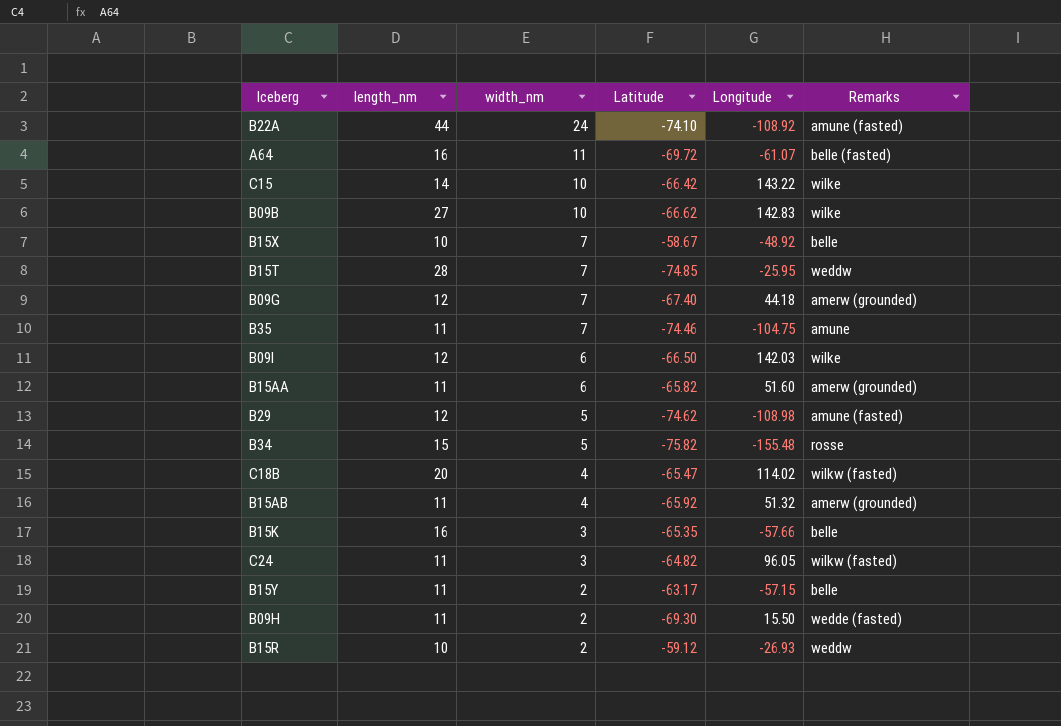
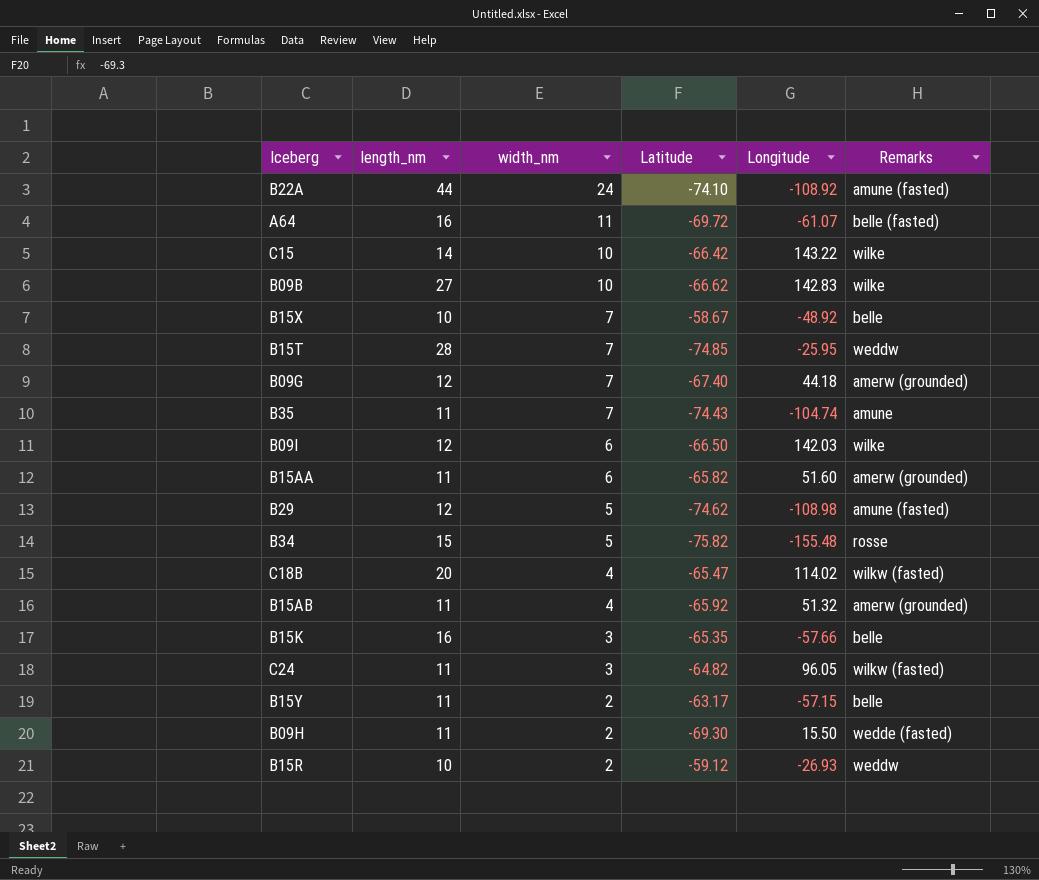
B35 | Latitude: -74.46 -> -74.43
B35 | Longitude: -104.75 -> -104.74

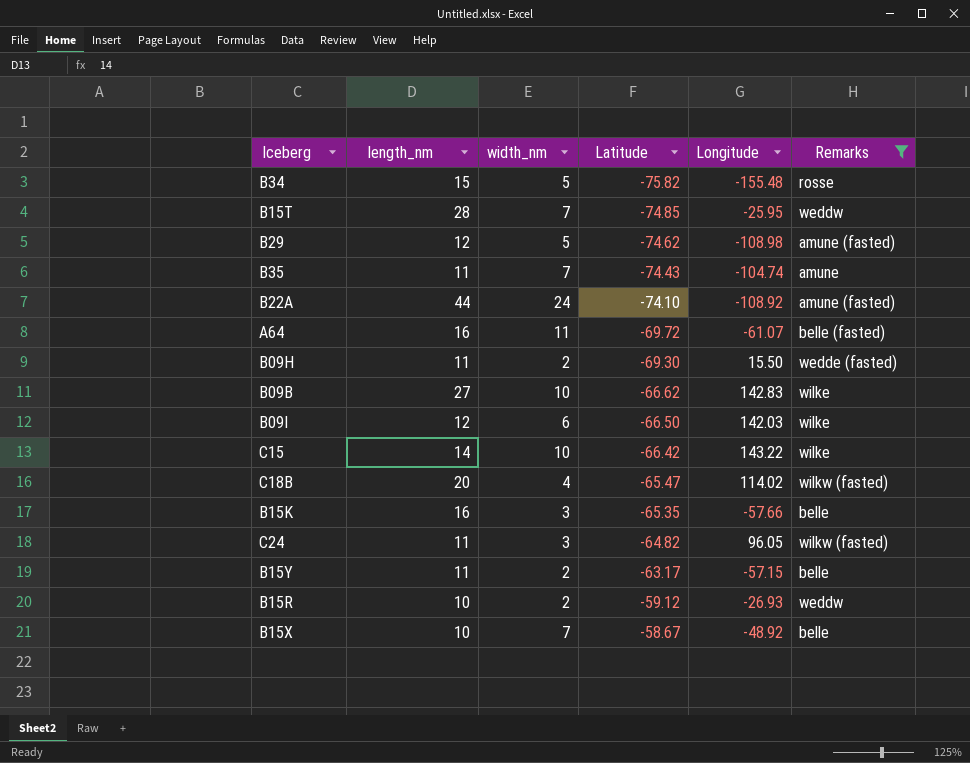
filter: none -> Remarks != amerw (grounded)
row order: width_nm descending -> Latitude ascending

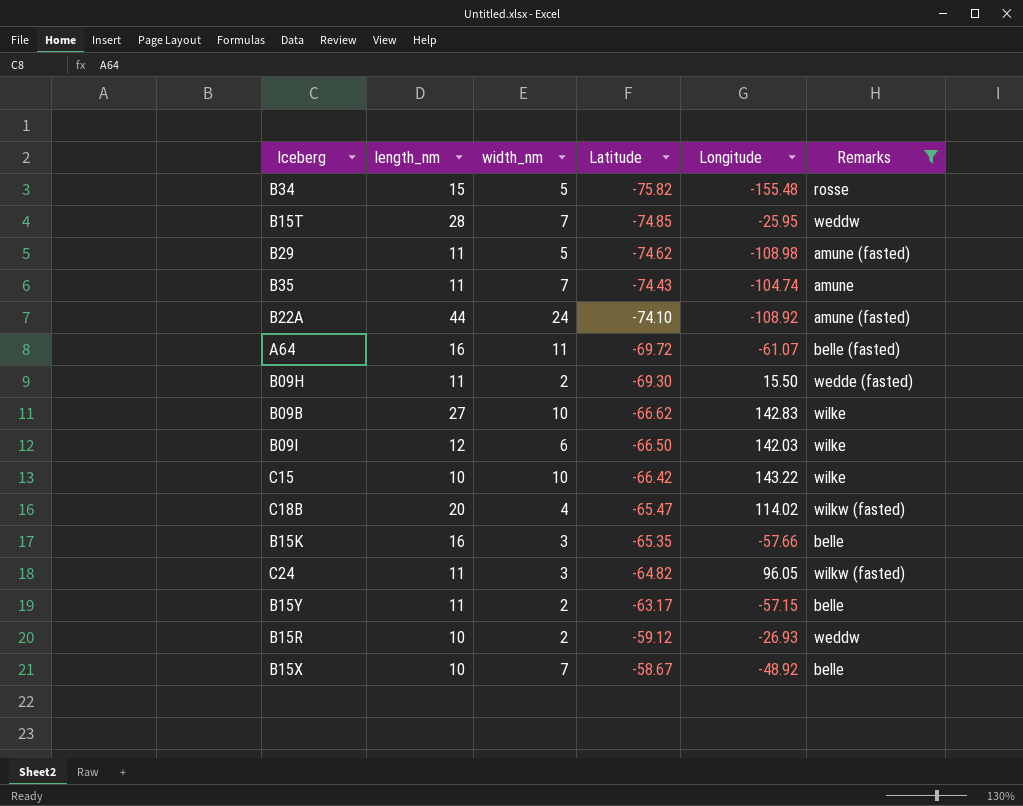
B29 | length_nm: 12 -> 11
C15 | length_nm: 14 -> 10

